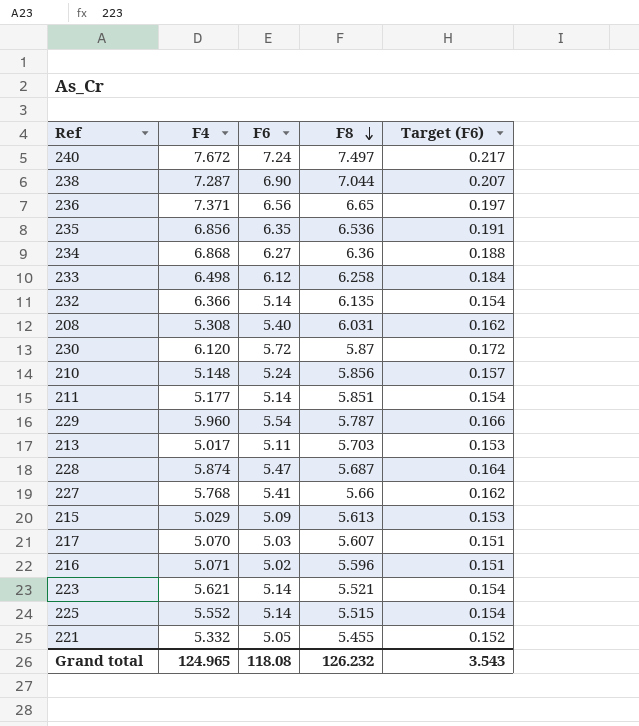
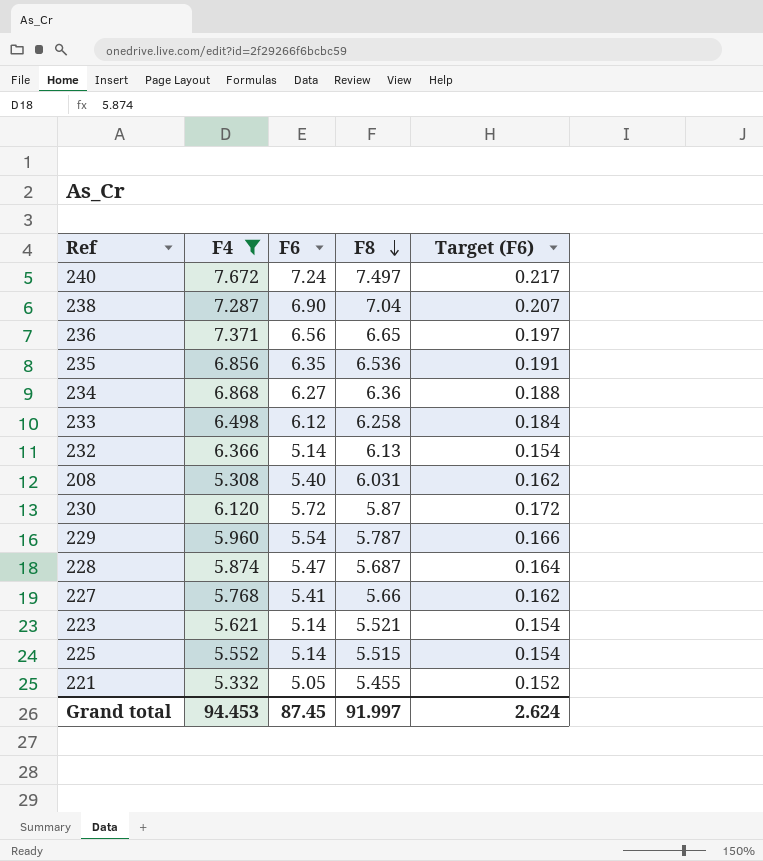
filter: none -> F4 >= 5.308
238 | F8: 7.044 -> 7.04
232 | F8: 6.135 -> 6.13
Grand total | F4: 124.965 -> 94.453
Grand total | F6: 118.08 -> 87.45
Grand total | F8: 126.232 -> 91.997
Grand total | Target (F6): 3.543 -> 2.624

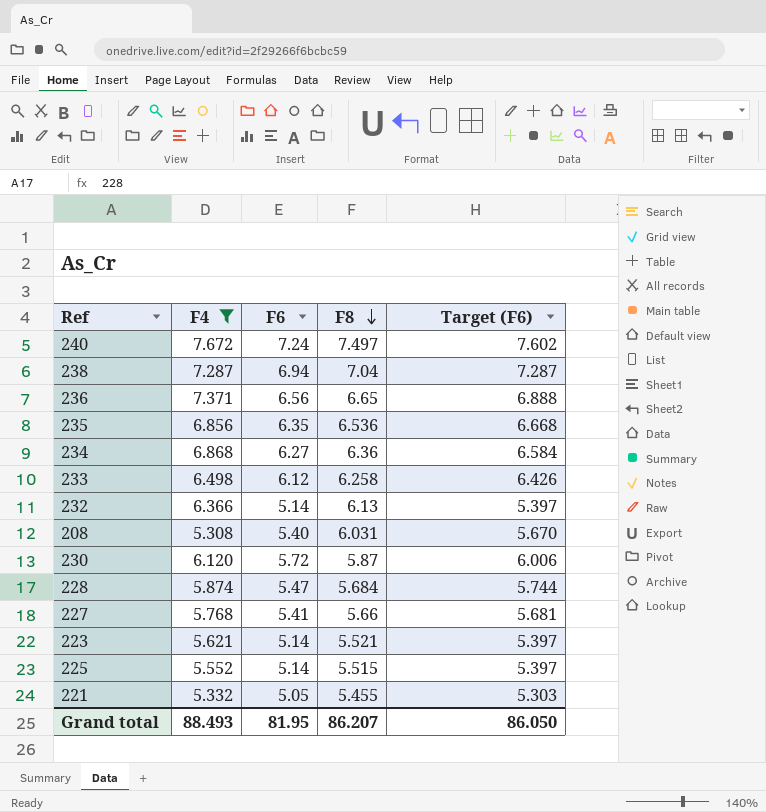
column Target (F6) | formula: [F6] * 0.03 -> [F6] * 1.05
row 229: 5.960 | 5.54 | 5.787 | 0.166 -> none
238 | F6: 6.90 -> 6.94
228 | F8: 5.687 -> 5.684
Grand total | F4: 94.453 -> 88.493
Grand total | F6: 87.45 -> 81.95
Grand total | F8: 91.997 -> 86.207
Grand total | Target (F6): 2.624 -> 86.050

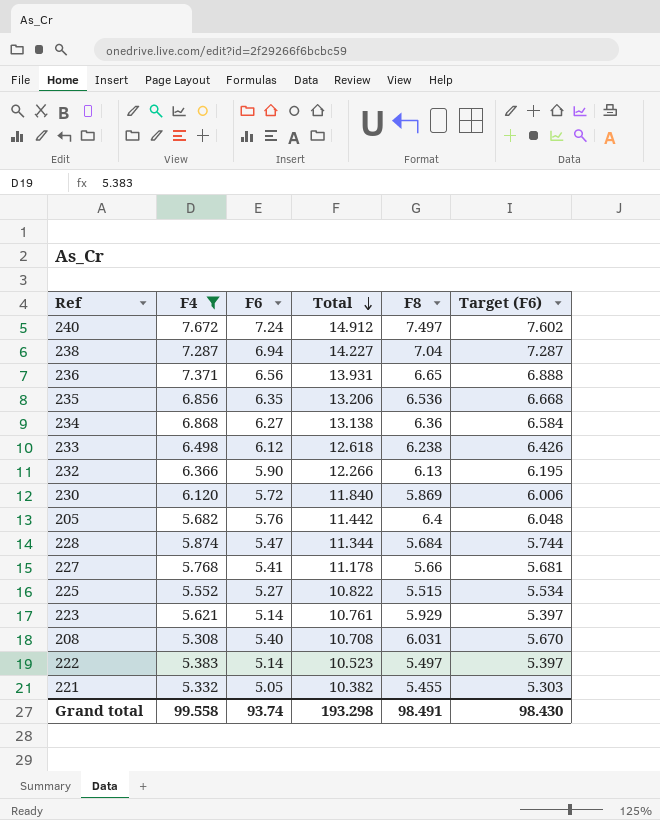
row order: F8 descending -> Total descending
column Total | formula: none -> [F4] + [F6]
233 | F8: 6.258 -> 6.238
232 | F6: 5.14 -> 5.90
232 | Target (F6): 5.397 -> 6.195
230 | F8: 5.87 -> 5.869
row 205: none -> 5.682 | 5.76 | 11.442 | 6.4 | 6.048
225 | F6: 5.14 -> 5.27
225 | Target (F6): 5.397 -> 5.534
223 | F8: 5.521 -> 5.929
row 222: none -> 5.383 | 5.14 | 10.523 | 5.497 | 5.397
Grand total | F4: 88.493 -> 99.558
Grand total | F6: 81.95 -> 93.74
Grand total | F8: 86.207 -> 98.491
Grand total | Target (F6): 86.050 -> 98.430

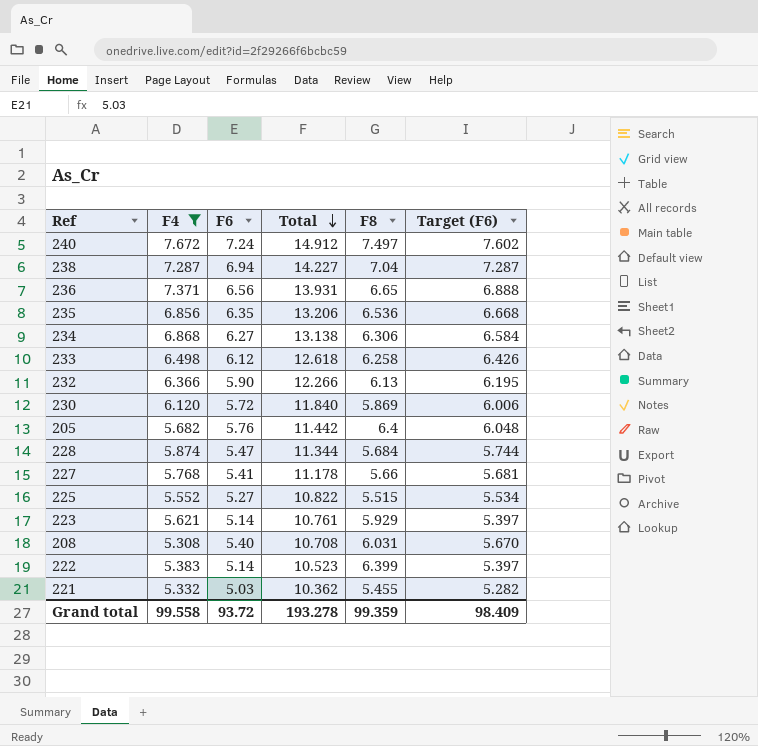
234 | F8: 6.36 -> 6.306
233 | F8: 6.238 -> 6.258
222 | F8: 5.497 -> 6.399
221 | F6: 5.05 -> 5.03
221 | Total: 10.382 -> 10.362
221 | Target (F6): 5.303 -> 5.282
Grand total | F6: 93.74 -> 93.72
Grand total | Total: 193.298 -> 193.278
Grand total | F8: 98.491 -> 99.359
Grand total | Target (F6): 98.430 -> 98.409

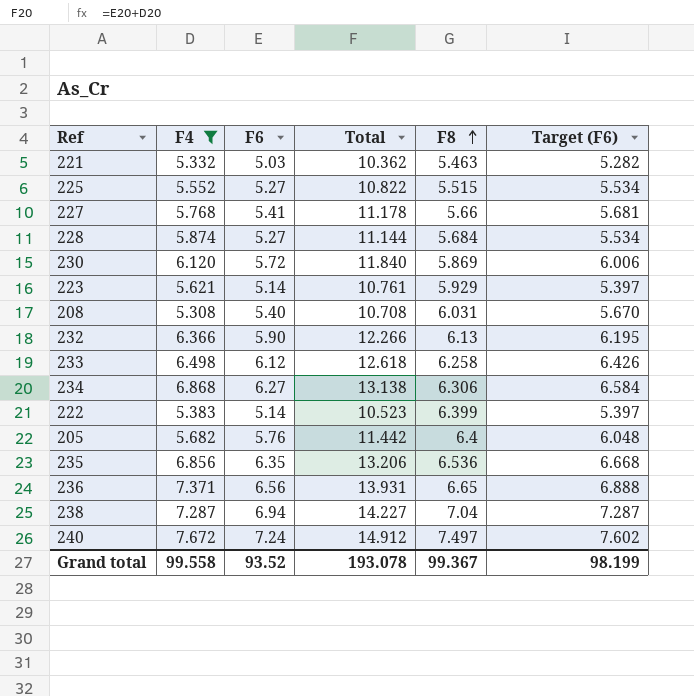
row order: Total descending -> F8 ascending
221 | F8: 5.455 -> 5.463
228 | F6: 5.47 -> 5.27
228 | Total: 11.344 -> 11.144
228 | Target (F6): 5.744 -> 5.534
Grand total | F6: 93.72 -> 93.52
Grand total | Total: 193.278 -> 193.078
Grand total | F8: 99.359 -> 99.367
Grand total | Target (F6): 98.409 -> 98.199

